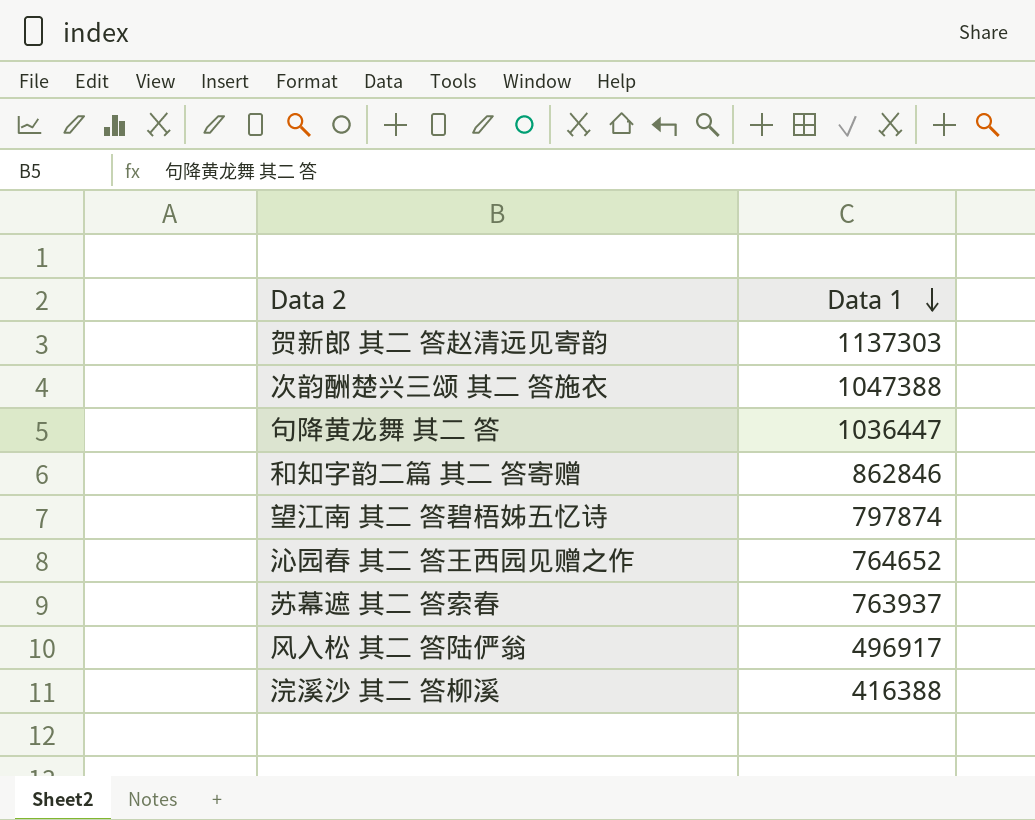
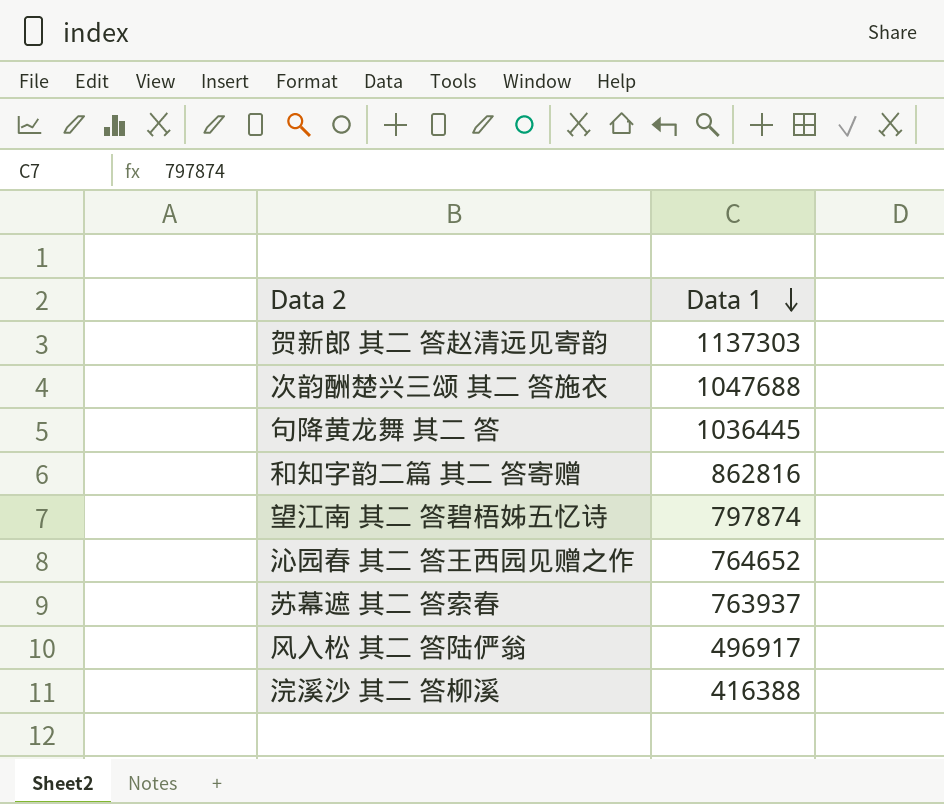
次韵酬楚兴三颂 其二 答施衣 | Data 1: 1047388 -> 1047688
句降黄龙舞 其二 答 | Data 1: 1036447 -> 1036445
和知字韵二篇 其二 答寄赠 | Data 1: 862846 -> 862816

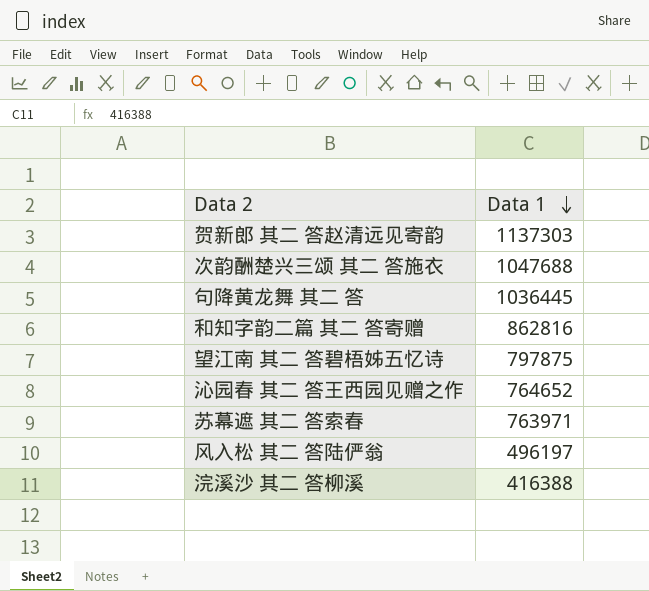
望江南 其二 答碧梧姊五忆诗 | Data 1: 797874 -> 797875
苏幕遮 其二 答索春 | Data 1: 763937 -> 763971
风入松 其二 答陆俨翁 | Data 1: 496917 -> 496197

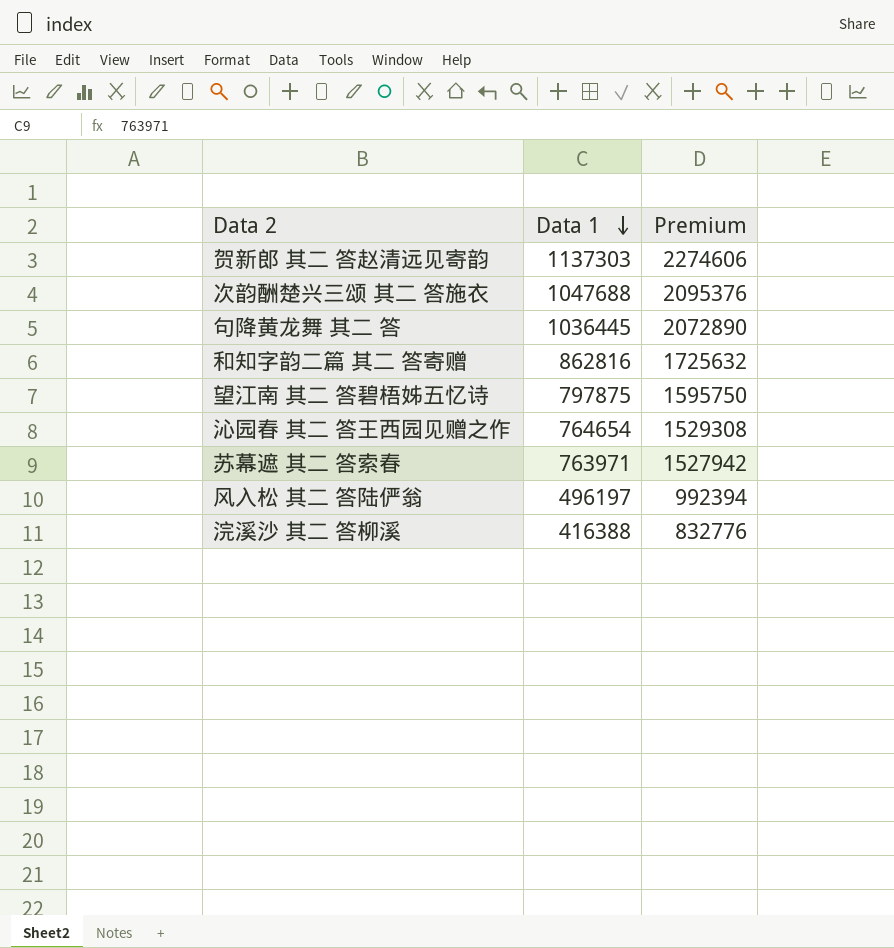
column Premium | formula: none -> [Data 1] * 2
沁园春 其二 答王西园见赠之作 | Data 1: 764652 -> 764654

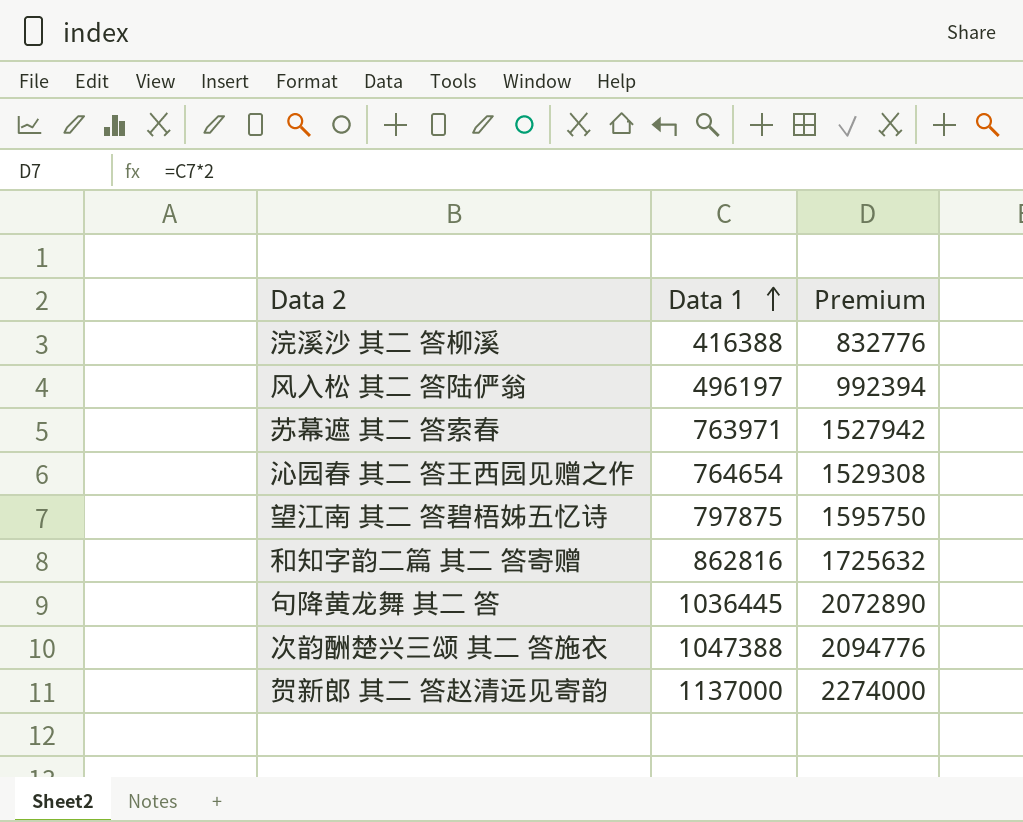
row order: Data 1 descending -> Data 1 ascending
次韵酬楚兴三颂 其二 答施衣 | Data 1: 1047688 -> 1047388
次韵酬楚兴三颂 其二 答施衣 | Premium: 2095376 -> 2094776
贺新郎 其二 答赵清远见寄韵 | Data 1: 1137303 -> 1137000
贺新郎 其二 答赵清远见寄韵 | Premium: 2274606 -> 2274000

